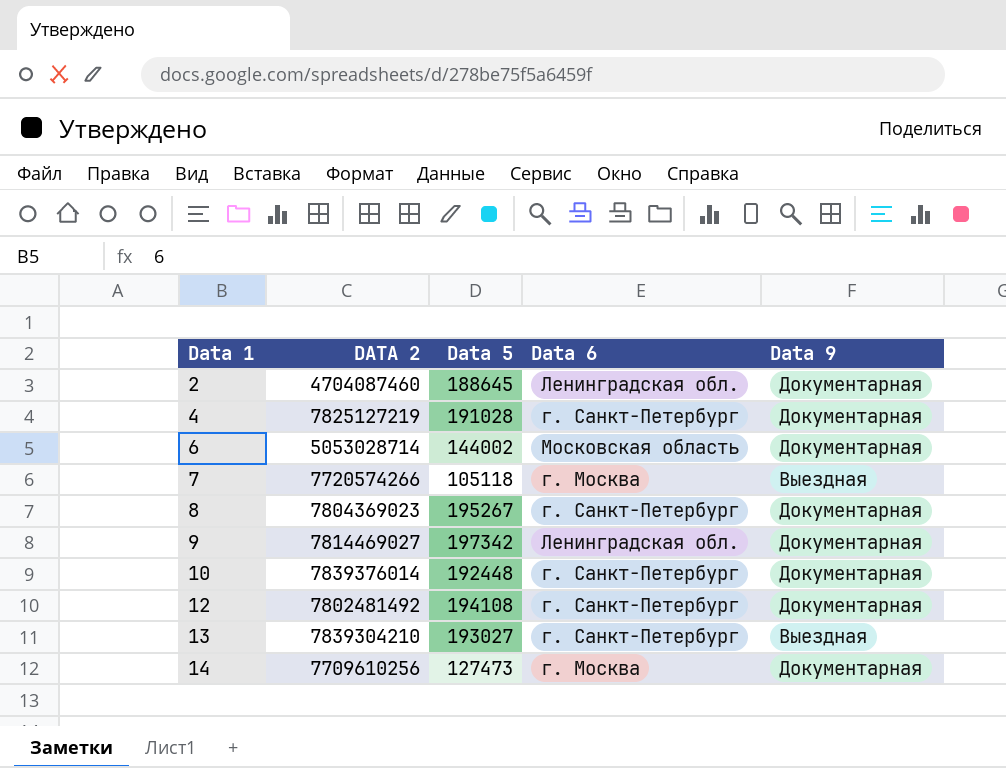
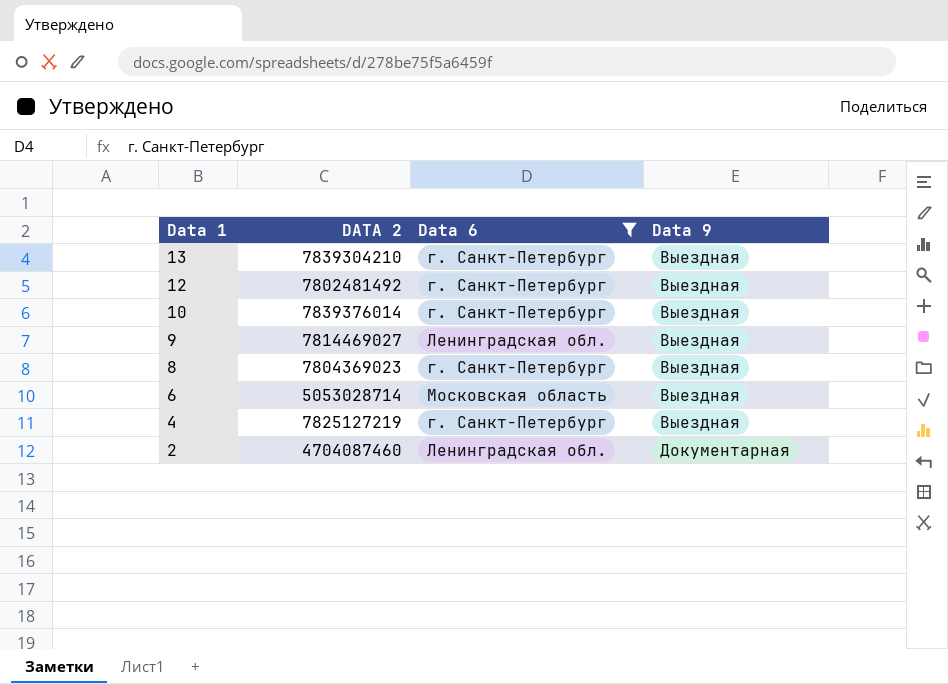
filter: none -> Data 6 != г. Москва
row order: Data 1 ascending -> Data 1 descending
column Data 5 | position: 3 -> none
12 | Data 9: Документарная -> Выездная
10 | Data 9: Документарная -> Выездная
9 | Data 9: Документарная -> Выездная
8 | Data 9: Документарная -> Выездная
6 | Data 9: Документарная -> Выездная
4 | Data 9: Документарная -> Выездная

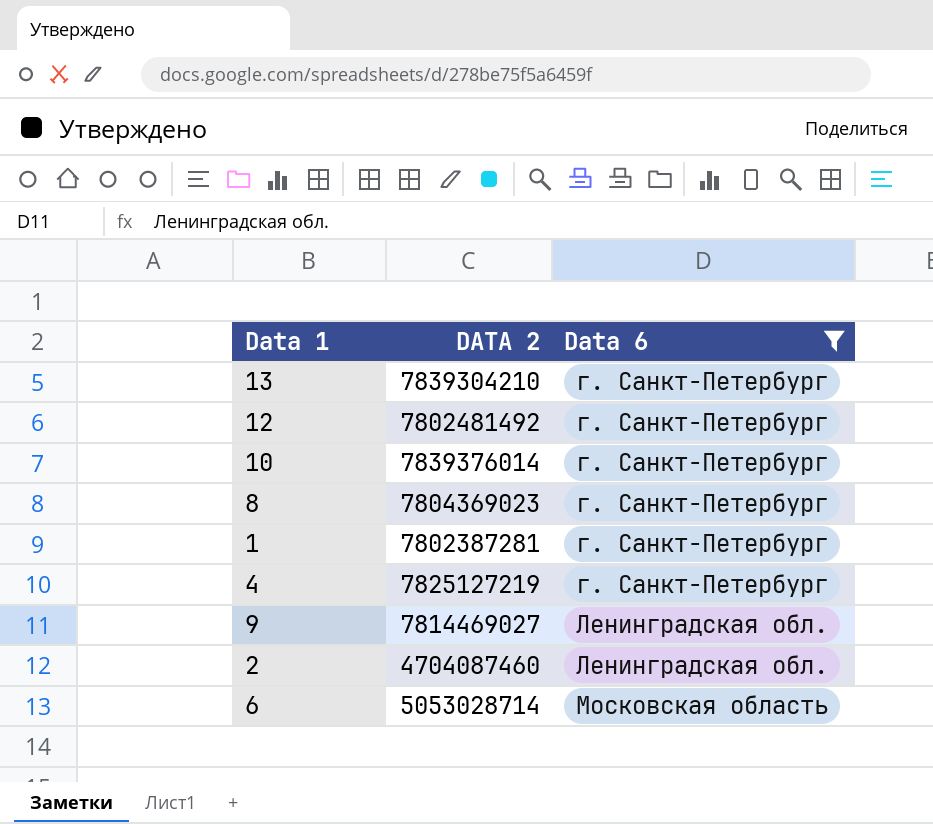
row order: Data 1 descending -> Data 6 ascending
column Data 9 | position: 4 -> none
row 1: none -> 7802387281 | г. Санкт-Петербург

